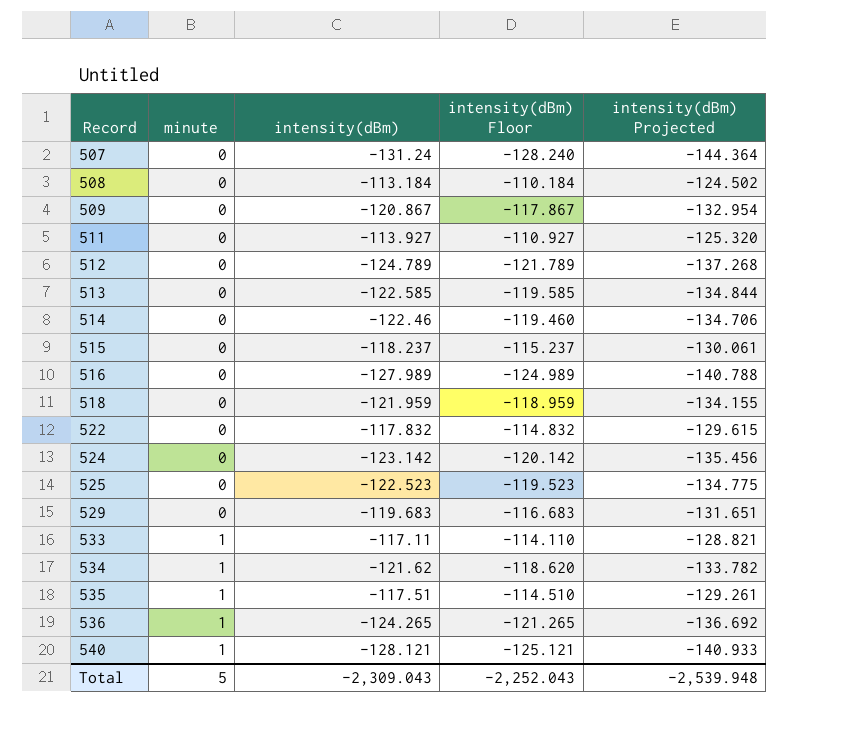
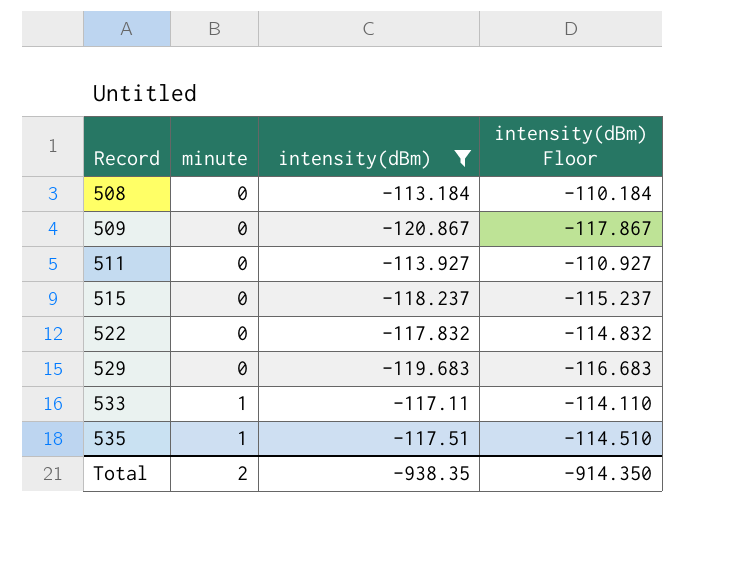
filter: none -> intensity(dBm) >= -120.867
column intensity(dBm) Projected | formula: [intensity(dBm)] * 1.1 -> none
Total | minute: 5 -> 2
Total | intensity(dBm): -2,309.043 -> -938.35
Total | intensity(dBm) Floor: -2,252.043 -> -914.350

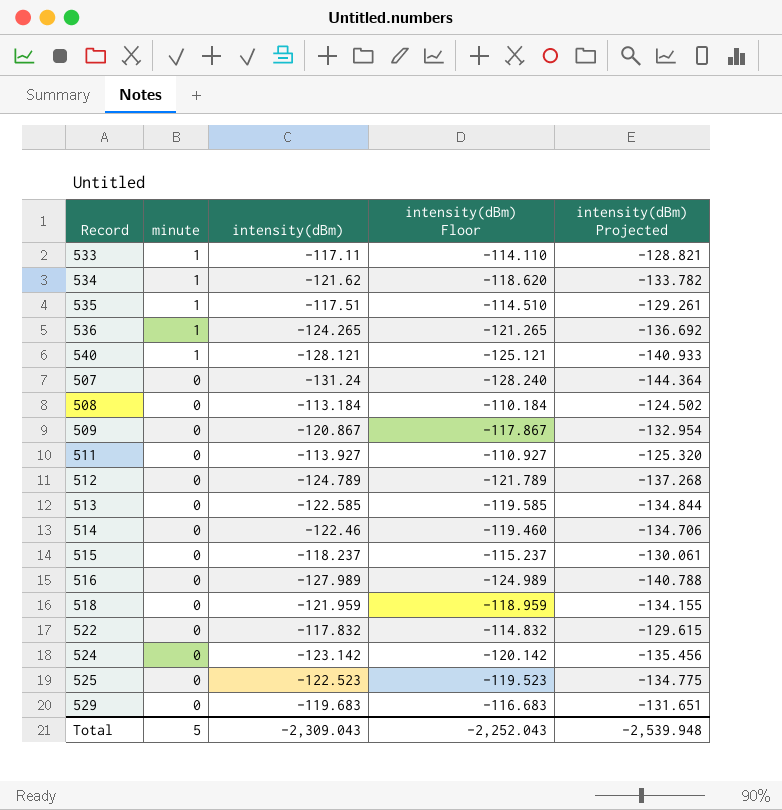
filter: intensity(dBm) >= -120.867 -> none
row order: Record ascending -> minute descending
column intensity(dBm) Projected | formula: none -> [intensity(dBm)] * 1.1
Total | minute: 2 -> 5
Total | intensity(dBm): -938.35 -> -2,309.043
Total | intensity(dBm) Floor: -914.350 -> -2,252.043

